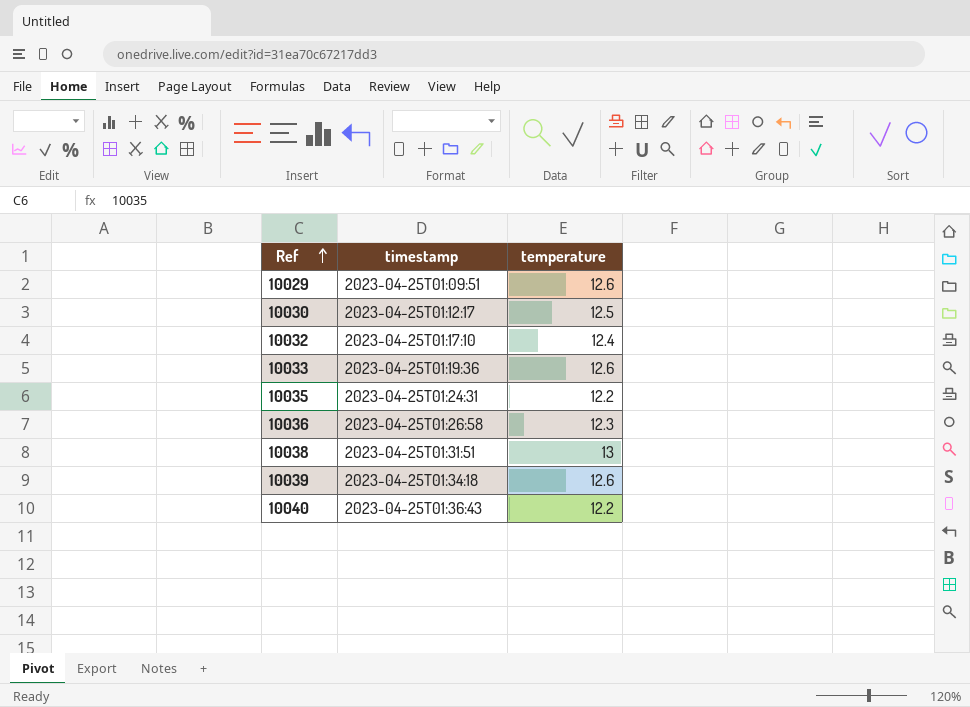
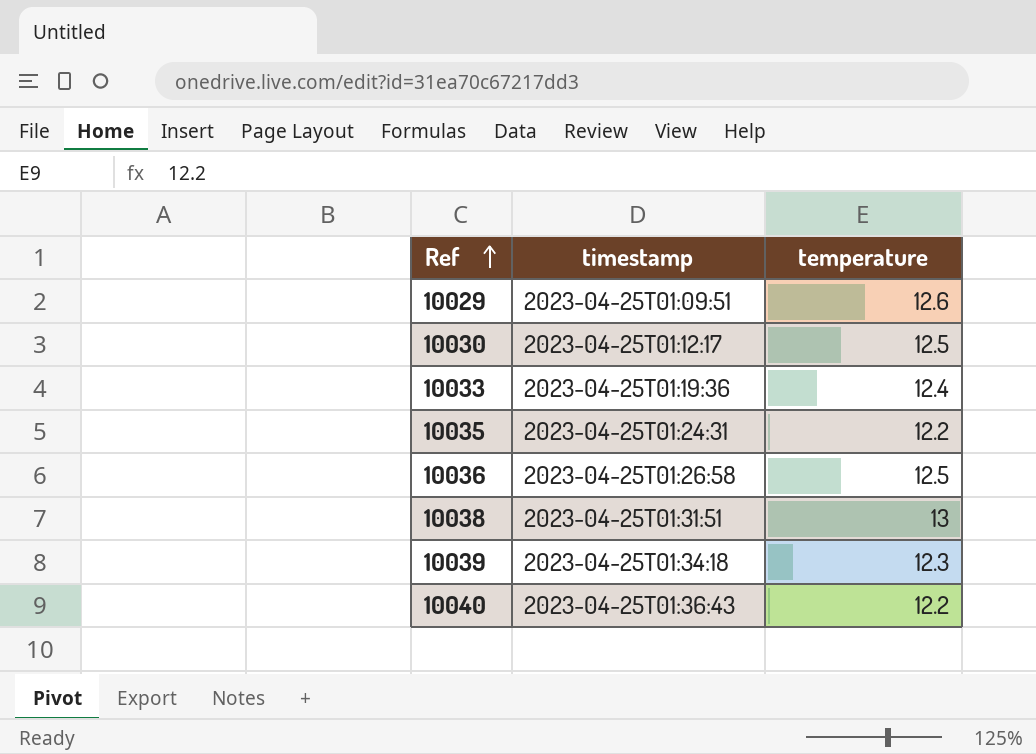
row 10032: 2023-04-25T01:17:10 | 12.4 -> none
10033 | temperature: 12.6 -> 12.4
10036 | temperature: 12.3 -> 12.5
10039 | temperature: 12.6 -> 12.3

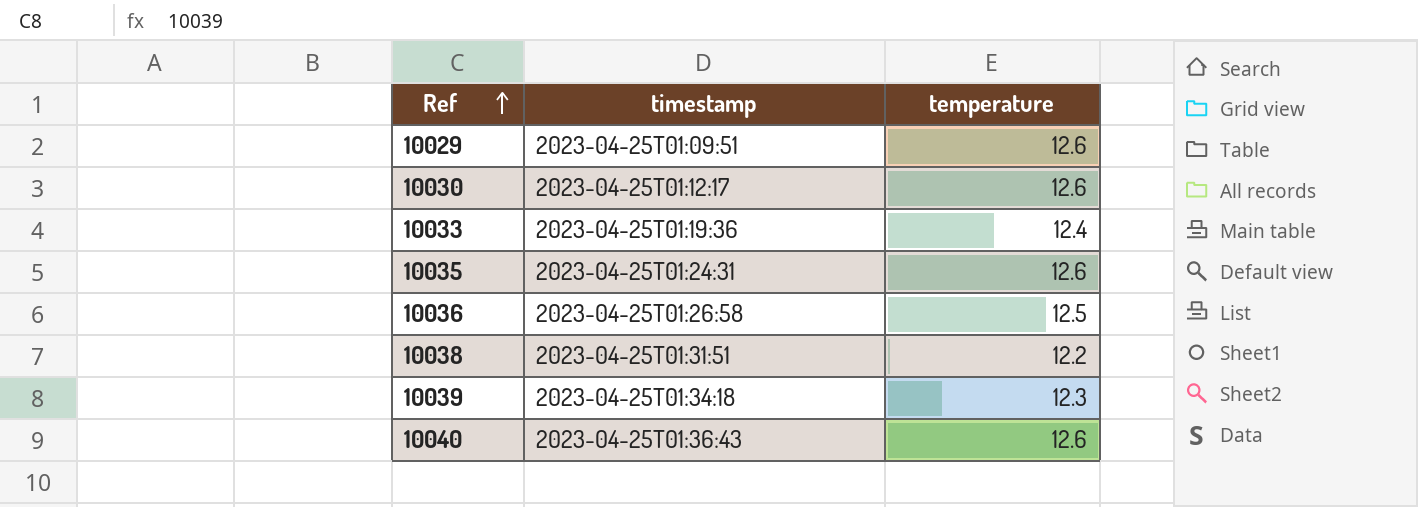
10030 | temperature: 12.5 -> 12.6
10035 | temperature: 12.2 -> 12.6
10038 | temperature: 13 -> 12.2
10040 | temperature: 12.2 -> 12.6

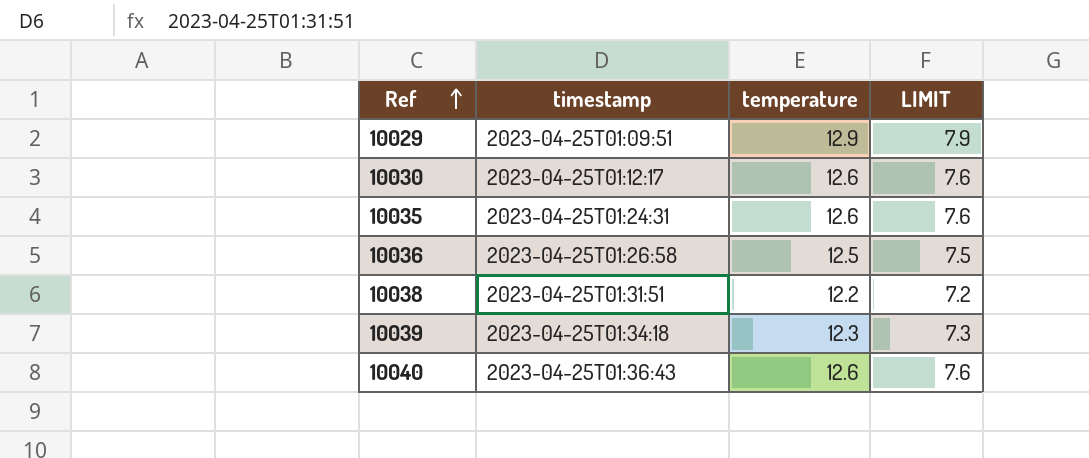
column LIMIT | formula: none -> [temperature] - 5
row 10033: 2023-04-25T01:19:36 | 12.4 -> none
10029 | temperature: 12.6 -> 12.9

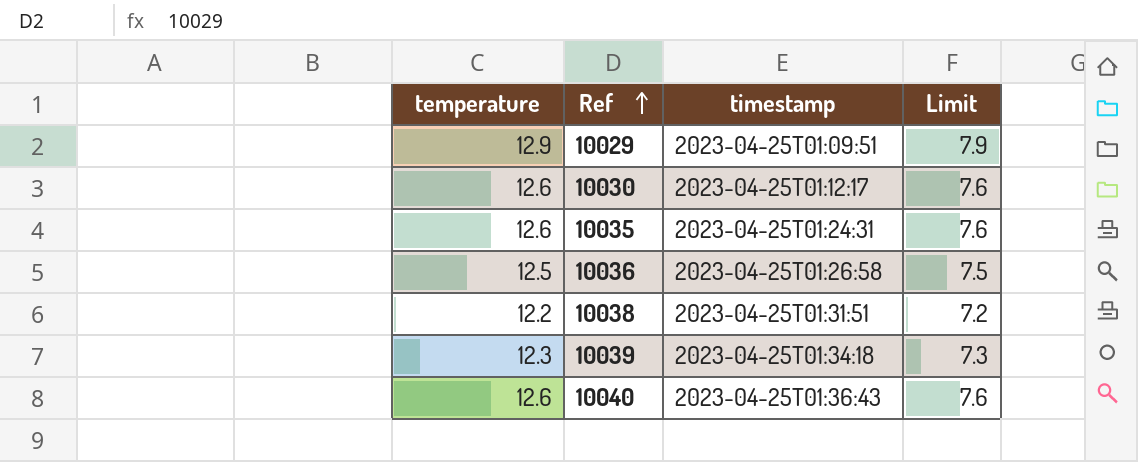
column temperature | position: 3 -> 1
column name: LIMIT -> Limit

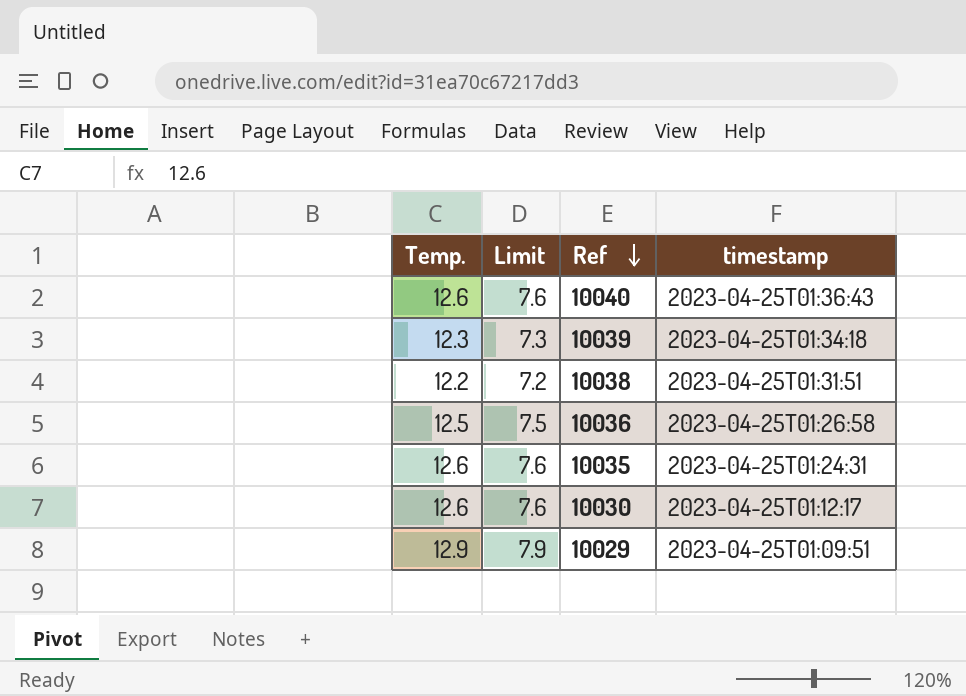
row order: Ref ascending -> Ref descending
column name: temperature -> Temp.
column Limit | position: 4 -> 2

